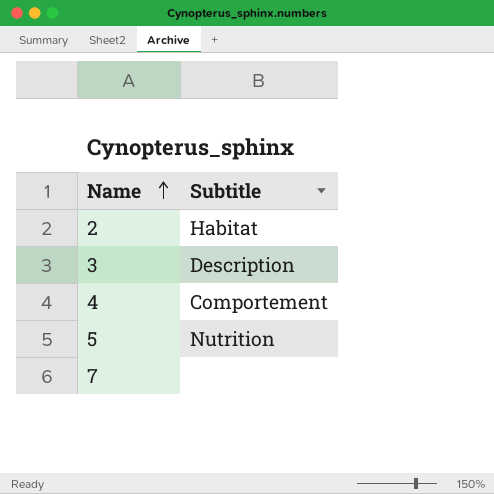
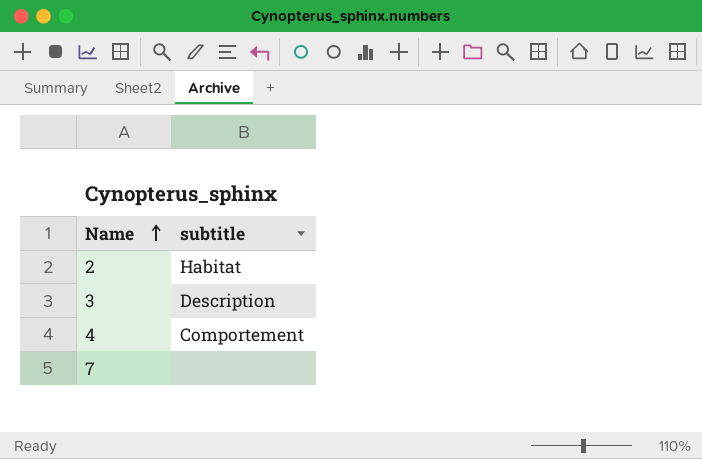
column name: Subtitle -> subtitle
row 5: Nutrition -> none

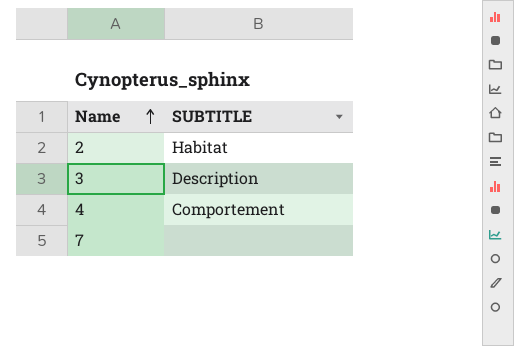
column name: subtitle -> SUBTITLE

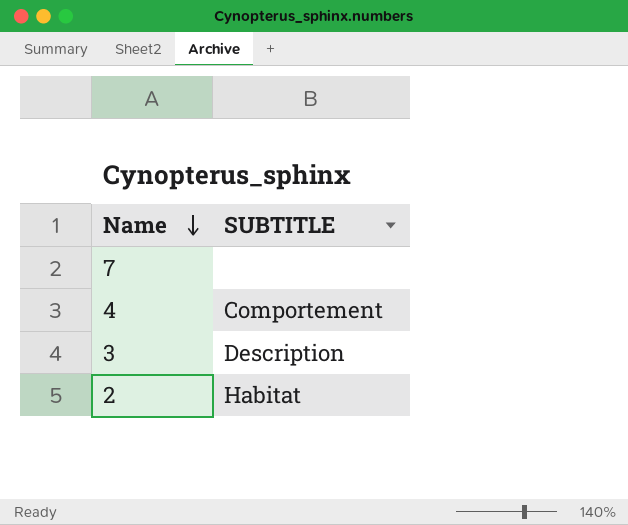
row order: Name ascending -> Name descending

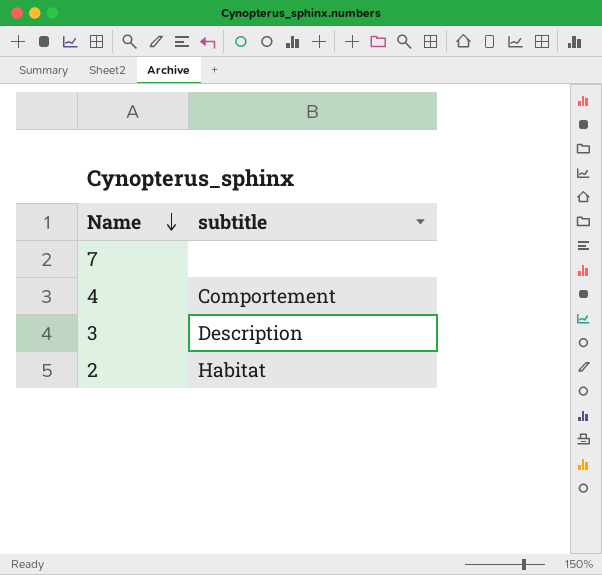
column name: SUBTITLE -> subtitle

